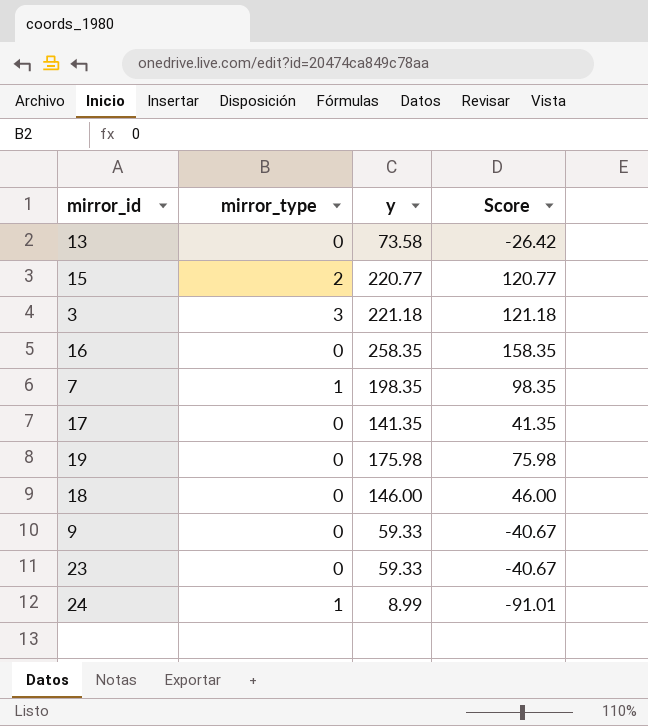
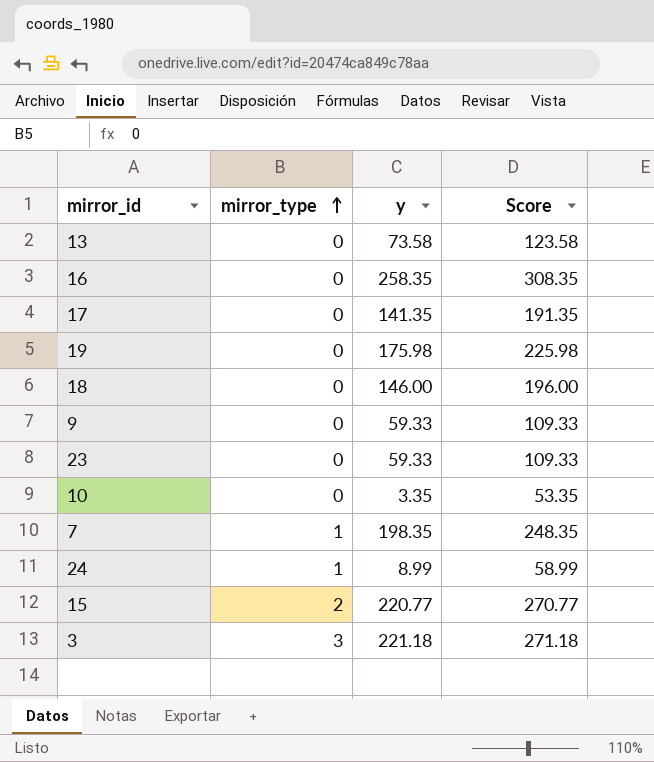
row order: none -> mirror_type ascending
column Score | formula: [y] - 100 -> [y] + 50
row 10: none -> 0 | 3.35 | 53.35

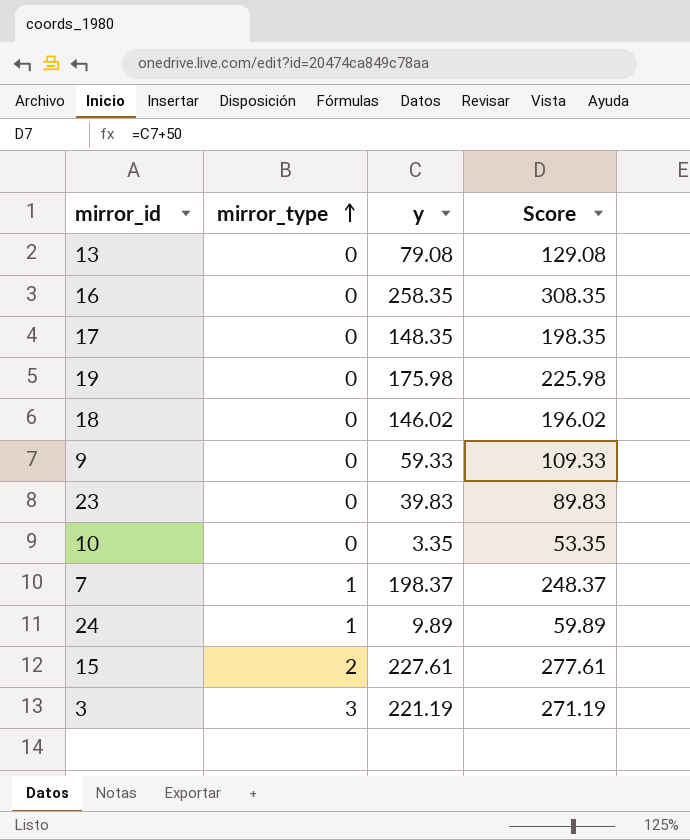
13 | y: 73.58 -> 79.08
13 | Score: 123.58 -> 129.08
17 | y: 141.35 -> 148.35
17 | Score: 191.35 -> 198.35
18 | y: 146.00 -> 146.02
18 | Score: 196.00 -> 196.02
23 | y: 59.33 -> 39.83
23 | Score: 109.33 -> 89.83
7 | y: 198.35 -> 198.37
7 | Score: 248.35 -> 248.37
24 | y: 8.99 -> 9.89
24 | Score: 58.99 -> 59.89
15 | y: 220.77 -> 227.61
15 | Score: 270.77 -> 277.61
3 | y: 221.18 -> 221.19
3 | Score: 271.18 -> 271.19

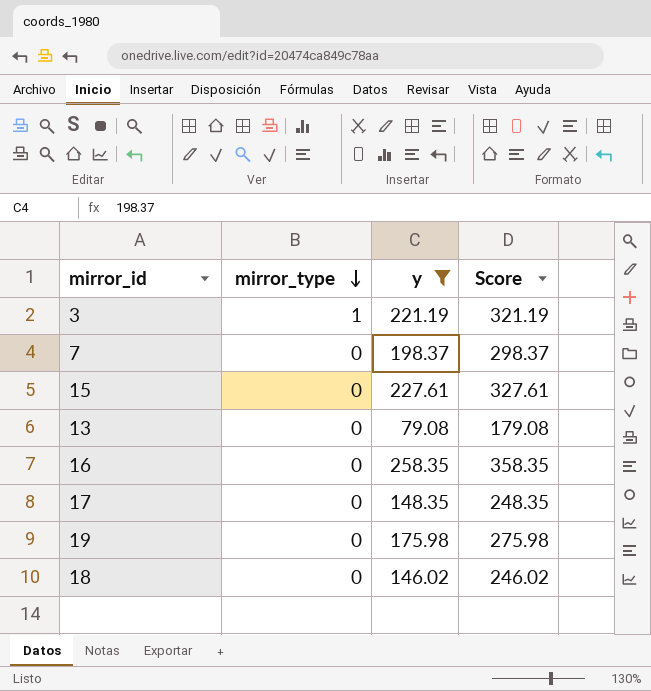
filter: none -> y >= 79.08
row order: mirror_type ascending -> mirror_type descending
column Score | formula: [y] + 50 -> [y] + 100
3 | mirror_type: 3 -> 1
7 | mirror_type: 1 -> 0
15 | mirror_type: 2 -> 0

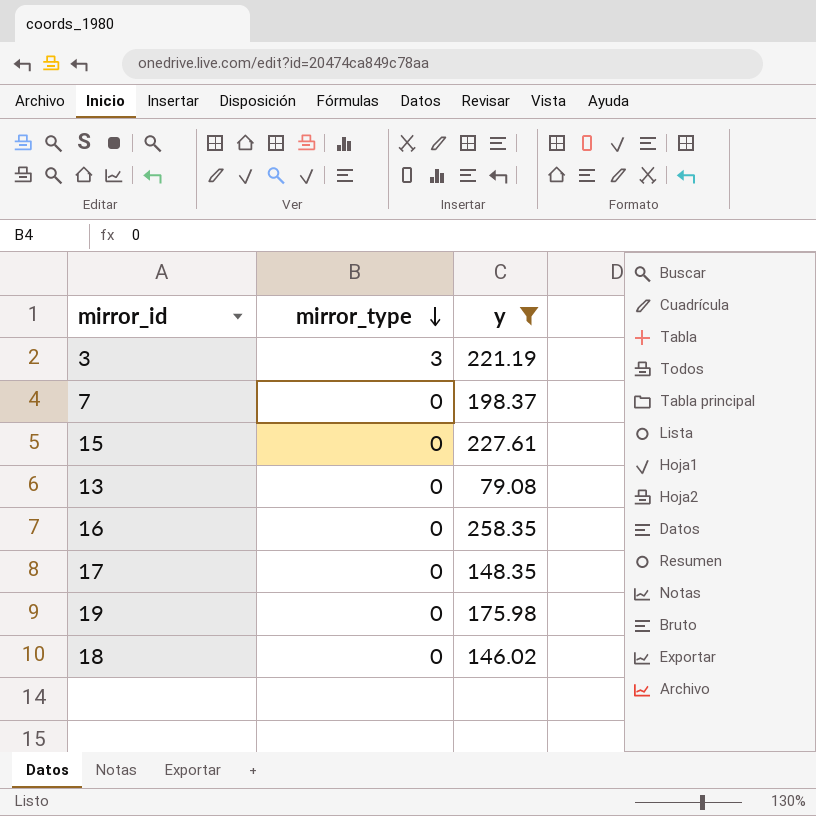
column Score | formula: [y] + 100 -> none
3 | mirror_type: 1 -> 3

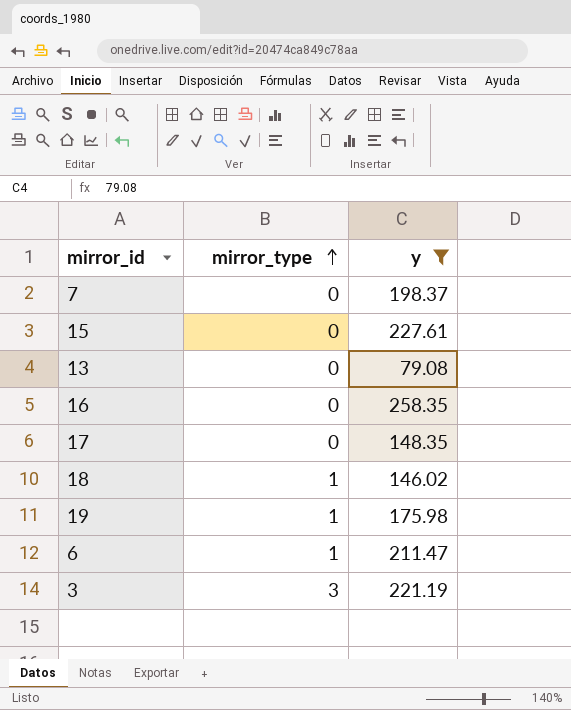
row order: mirror_type descending -> mirror_type ascending
18 | mirror_type: 0 -> 1
19 | mirror_type: 0 -> 1
row 6: none -> 1 | 211.47

